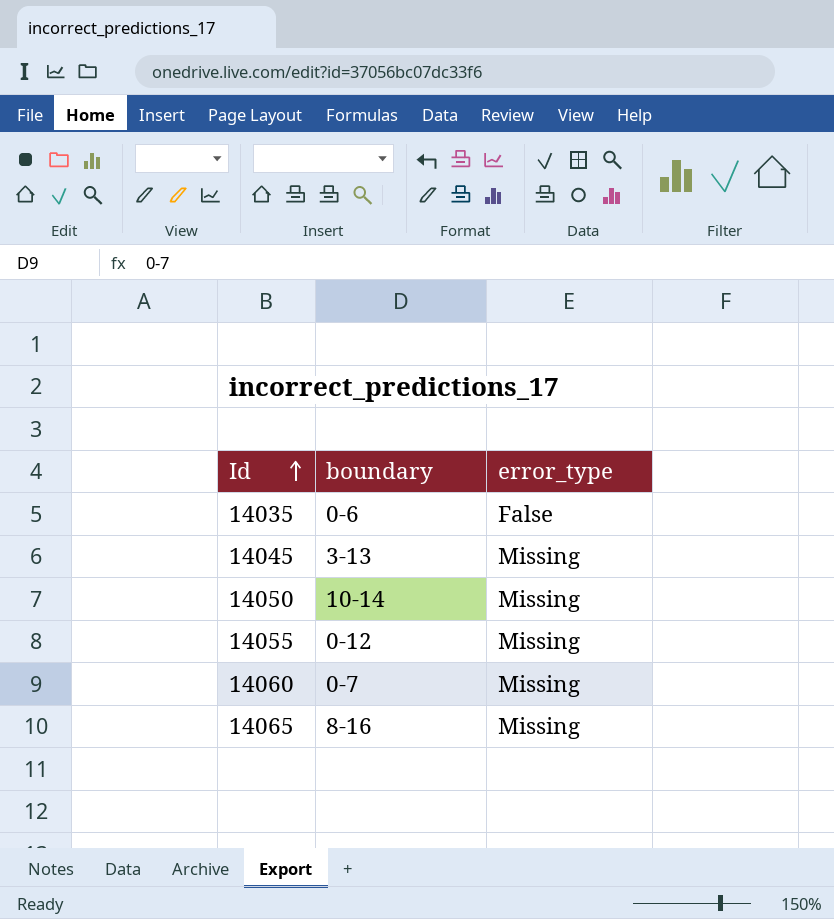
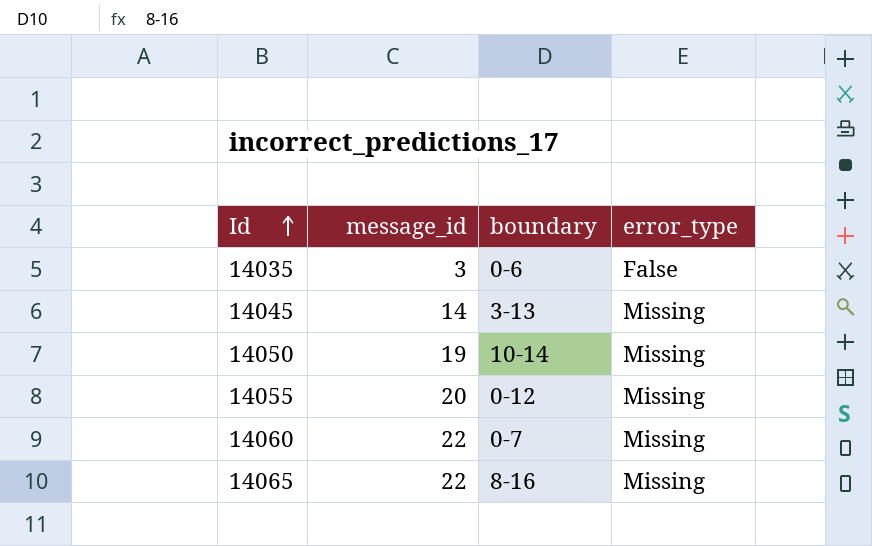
column message_id | position: none -> 2

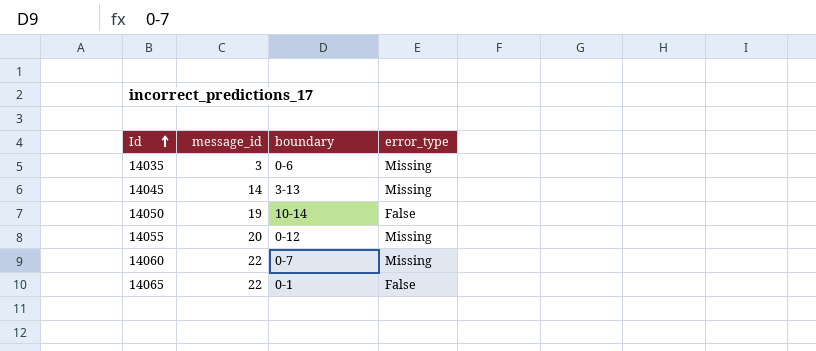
14035 | error_type: False -> Missing
14050 | error_type: Missing -> False
14065 | boundary: 8-16 -> 0-1
14065 | error_type: Missing -> False

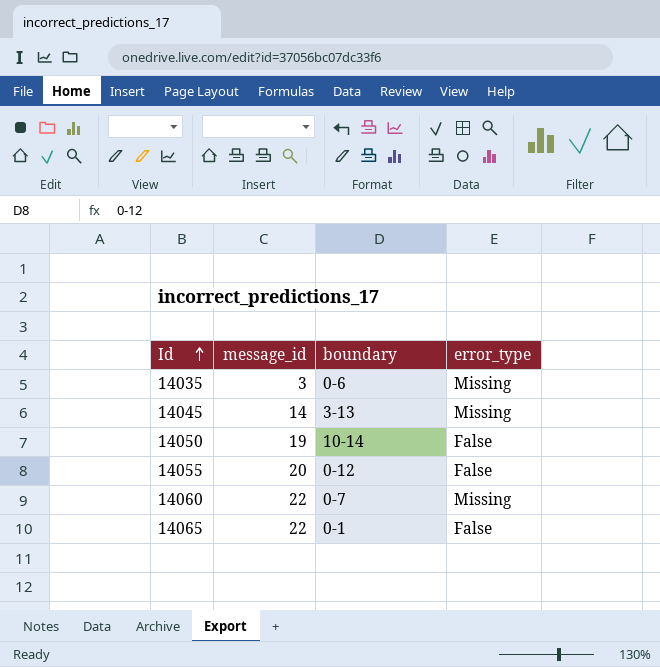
14055 | error_type: Missing -> False

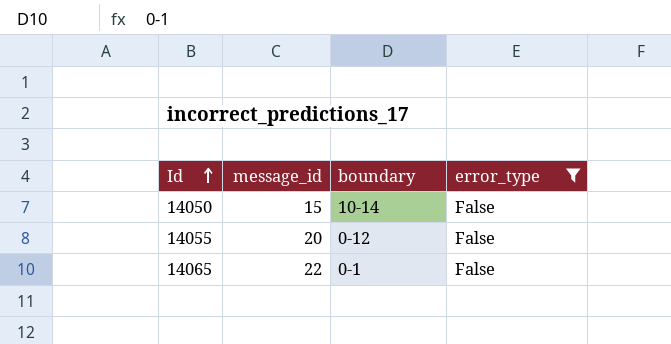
filter: none -> error_type = False
14050 | message_id: 19 -> 15

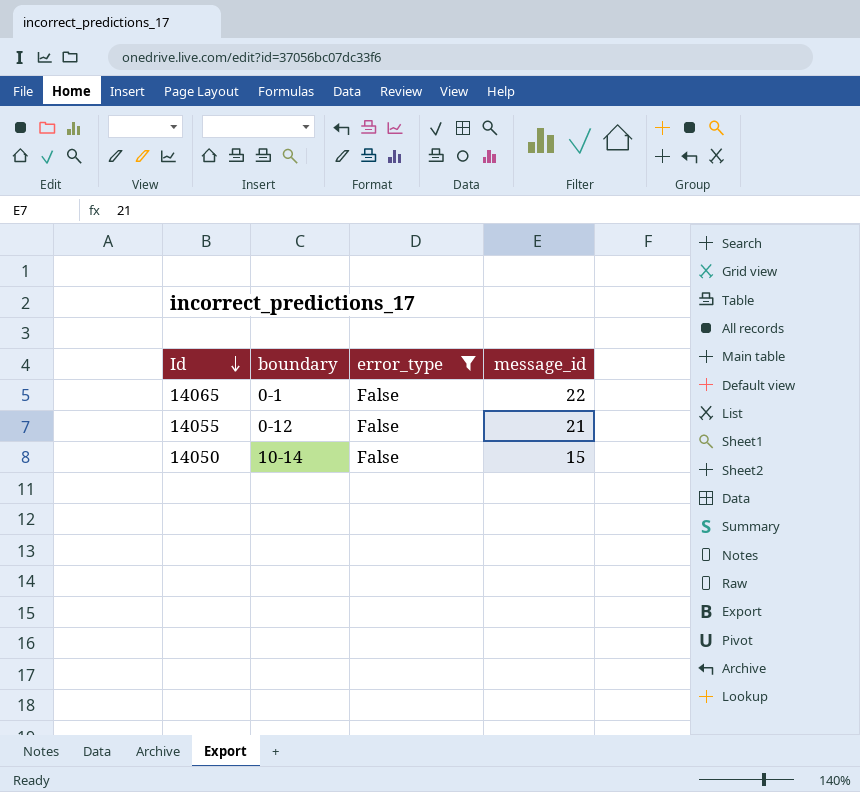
row order: Id ascending -> Id descending
column message_id | position: 2 -> 4
14055 | message_id: 20 -> 21

